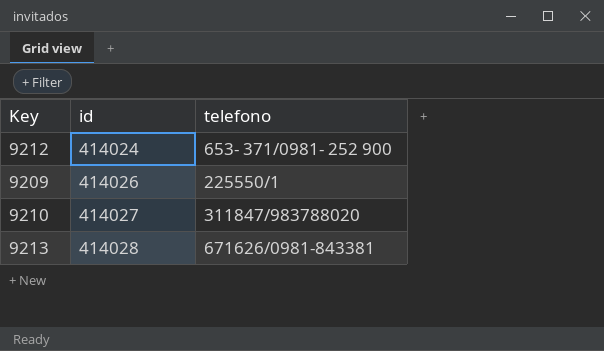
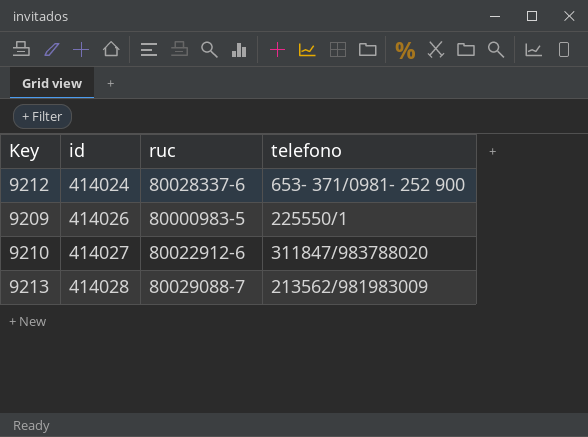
column ruc | position: none -> 3
9213 | telefono: 671626/0981-843381 -> 213562/981983009

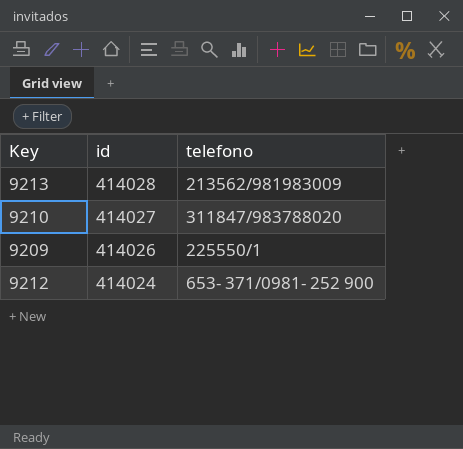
row order: id ascending -> id descending
column ruc | position: 3 -> none

